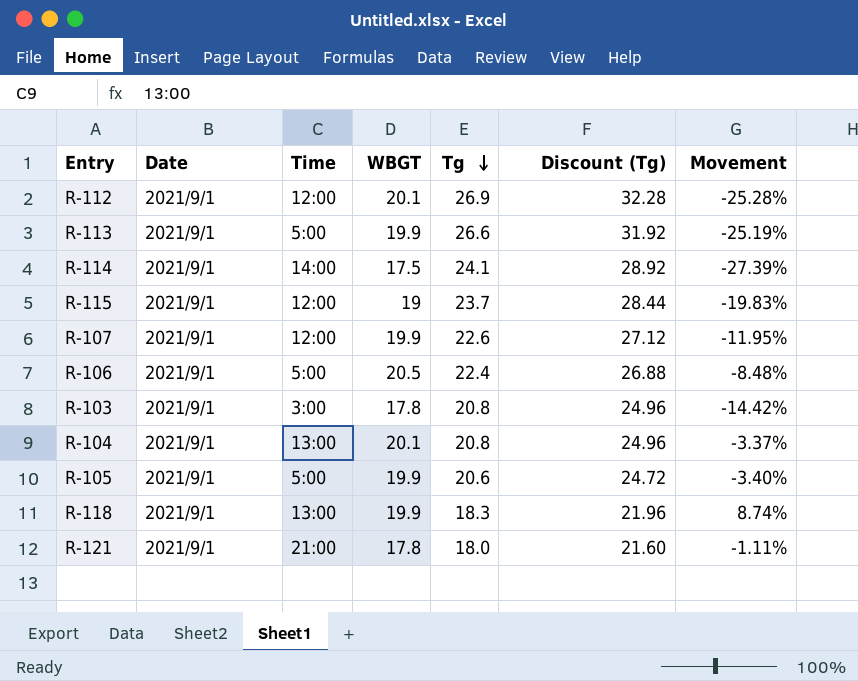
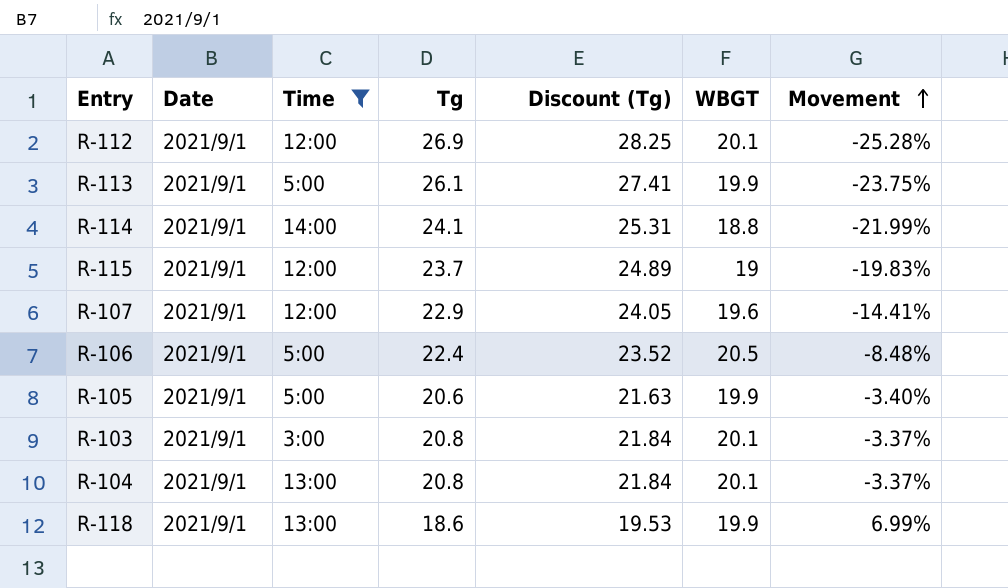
filter: none -> Time != 21:00
row order: Tg descending -> Movement ascending
column Discount (Tg) | formula: [Tg] * 1.2 -> [Tg] * 1.05
column WBGT | position: 4 -> 6
R-113 | Tg: 26.6 -> 26.1
R-113 | Movement: -25.19% -> -23.75%
R-114 | WBGT: 17.5 -> 18.8
R-114 | Movement: -27.39% -> -21.99%
R-107 | Tg: 22.6 -> 22.9
R-107 | WBGT: 19.9 -> 19.6
R-107 | Movement: -11.95% -> -14.41%
R-103 | WBGT: 17.8 -> 20.1
R-103 | Movement: -14.42% -> -3.37%
R-118 | Tg: 18.3 -> 18.6
R-118 | Movement: 8.74% -> 6.99%

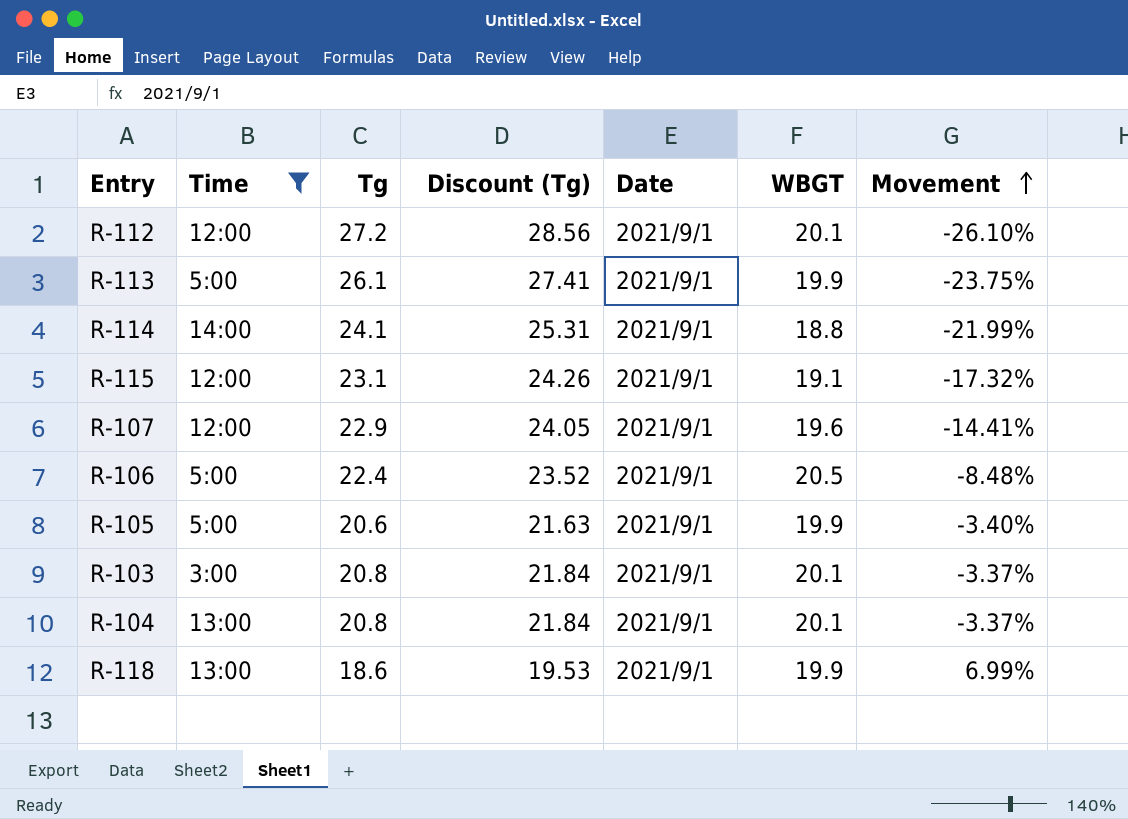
column Date | position: 2 -> 5
R-112 | Tg: 26.9 -> 27.2
R-112 | Discount (Tg): 28.25 -> 28.56
R-112 | Movement: -25.28% -> -26.10%
R-115 | Tg: 23.7 -> 23.1
R-115 | Discount (Tg): 24.89 -> 24.26
R-115 | WBGT: 19 -> 19.1
R-115 | Movement: -19.83% -> -17.32%

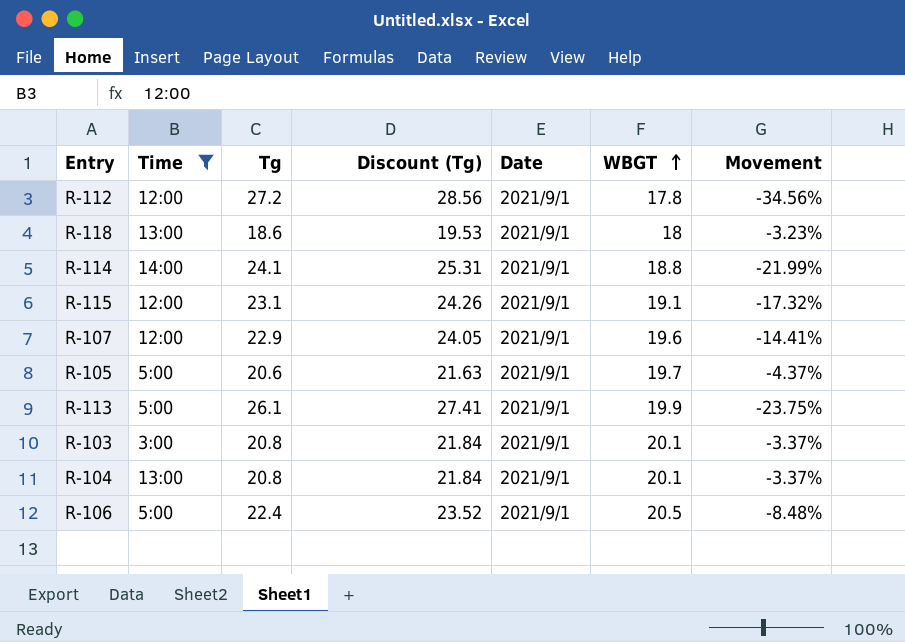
row order: Movement ascending -> WBGT ascending
R-112 | WBGT: 20.1 -> 17.8
R-112 | Movement: -26.10% -> -34.56%
R-118 | WBGT: 19.9 -> 18
R-118 | Movement: 6.99% -> -3.23%
R-105 | WBGT: 19.9 -> 19.7
R-105 | Movement: -3.40% -> -4.37%

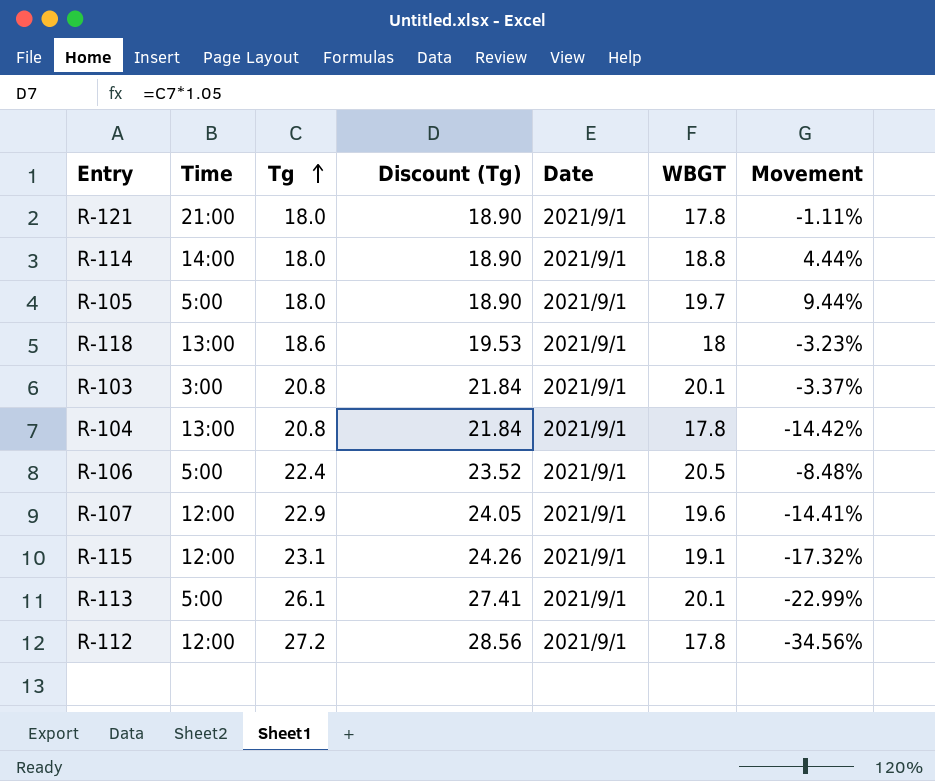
filter: Time != 21:00 -> none
row order: WBGT ascending -> Tg ascending
R-114 | Tg: 24.1 -> 18.0
R-114 | Discount (Tg): 25.31 -> 18.90
R-114 | Movement: -21.99% -> 4.44%
R-105 | Tg: 20.6 -> 18.0
R-105 | Discount (Tg): 21.63 -> 18.90
R-105 | Movement: -4.37% -> 9.44%
R-104 | WBGT: 20.1 -> 17.8
R-104 | Movement: -3.37% -> -14.42%
R-113 | WBGT: 19.9 -> 20.1
R-113 | Movement: -23.75% -> -22.99%

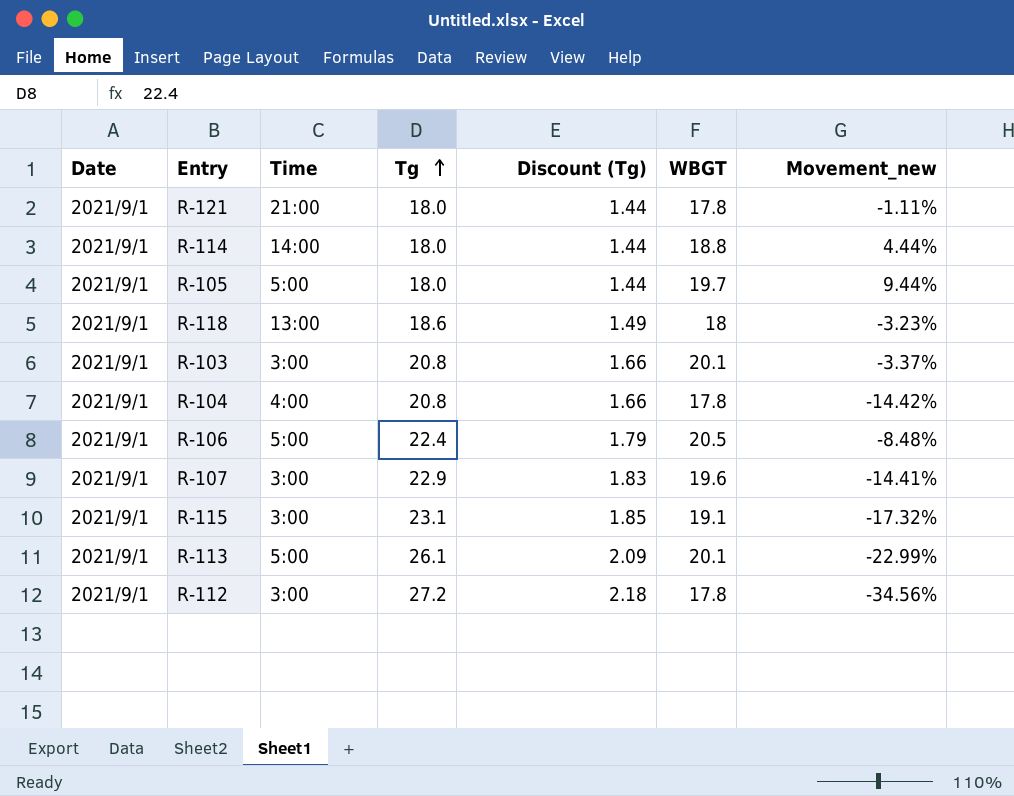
column Date | position: 5 -> 1
column Discount (Tg) | formula: [Tg] * 1.05 -> [Tg] * 0.08
column name: Movement -> Movement_new
R-104 | Time: 13:00 -> 4:00
R-107 | Time: 12:00 -> 3:00
R-115 | Time: 12:00 -> 3:00
R-112 | Time: 12:00 -> 3:00

